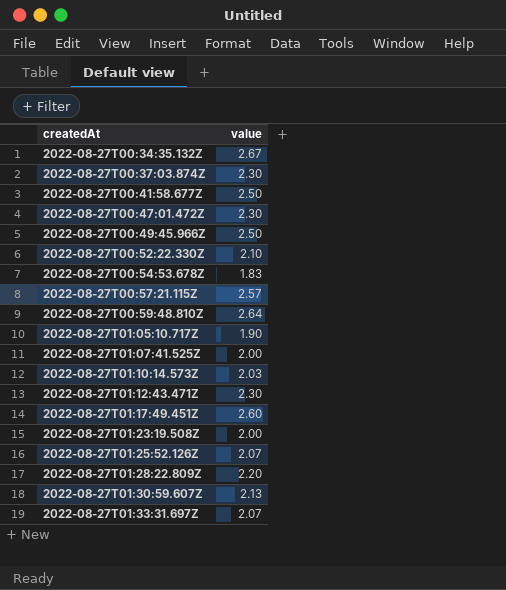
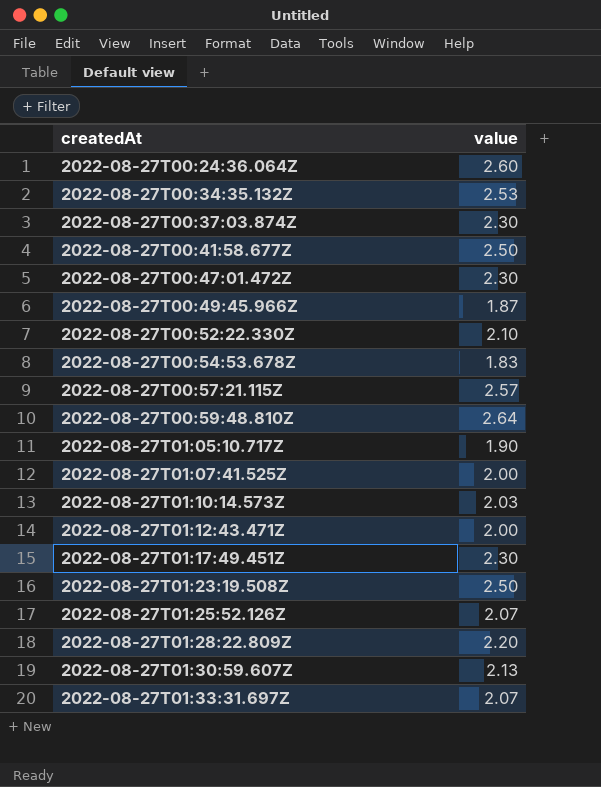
row 2022-08-27T00:24:36.064Z: none -> 2.60
2022-08-27T00:34:35.132Z | value: 2.67 -> 2.53
2022-08-27T00:49:45.966Z | value: 2.50 -> 1.87
2022-08-27T01:12:43.471Z | value: 2.30 -> 2.00
2022-08-27T01:17:49.451Z | value: 2.60 -> 2.30
2022-08-27T01:23:19.508Z | value: 2.00 -> 2.50

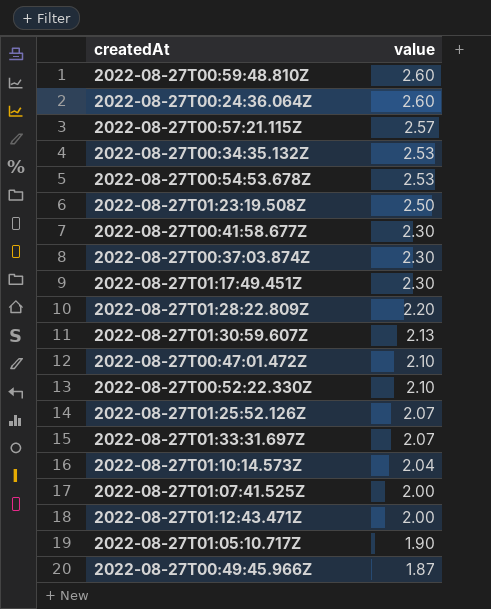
row order: createdAt ascending -> value descending
2022-08-27T00:59:48.810Z | value: 2.64 -> 2.60
2022-08-27T00:54:53.678Z | value: 1.83 -> 2.53
2022-08-27T00:41:58.677Z | value: 2.50 -> 2.30
2022-08-27T00:47:01.472Z | value: 2.30 -> 2.10
2022-08-27T01:10:14.573Z | value: 2.03 -> 2.04

